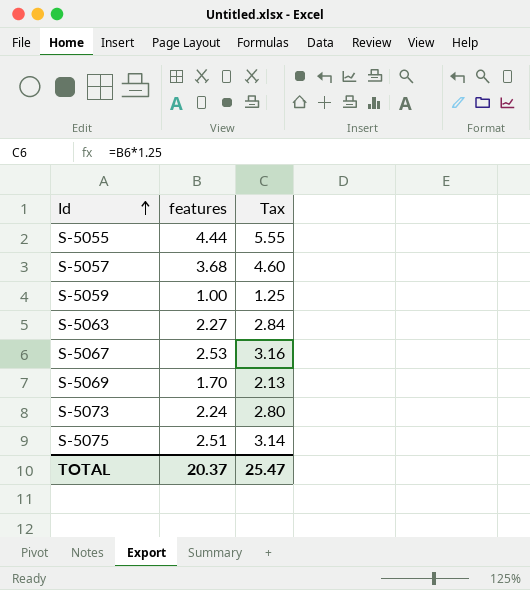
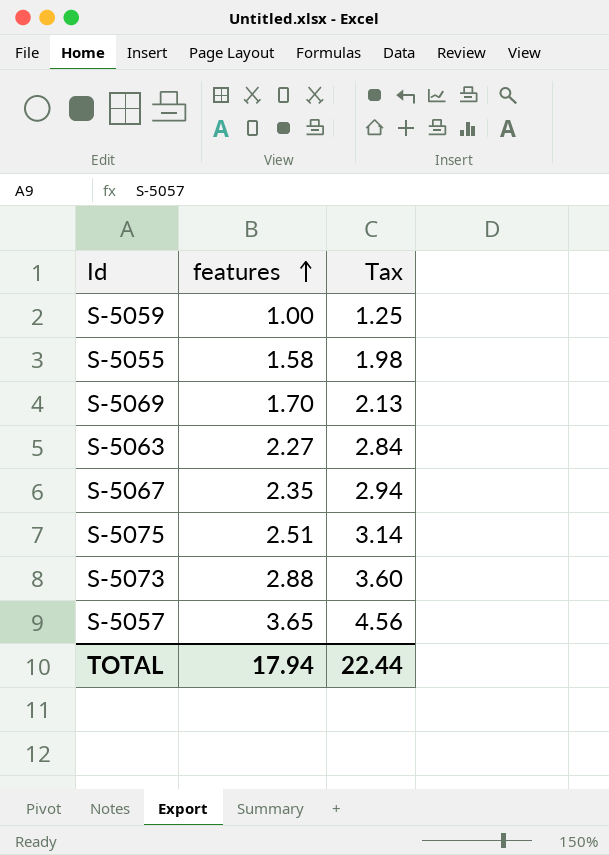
row order: Id ascending -> features ascending
S-5055 | features: 4.44 -> 1.58
S-5055 | Tax: 5.55 -> 1.98
S-5067 | features: 2.53 -> 2.35
S-5067 | Tax: 3.16 -> 2.94
S-5073 | features: 2.24 -> 2.88
S-5073 | Tax: 2.80 -> 3.60
S-5057 | features: 3.68 -> 3.65
S-5057 | Tax: 4.60 -> 4.56
TOTAL | features: 20.37 -> 17.94
TOTAL | Tax: 25.47 -> 22.44

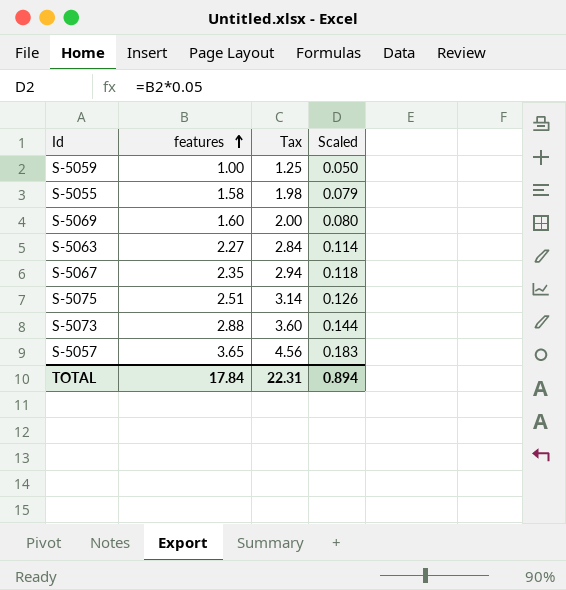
column Scaled | formula: none -> [features] * 0.05
S-5069 | features: 1.70 -> 1.60
S-5069 | Tax: 2.13 -> 2.00
TOTAL | features: 17.94 -> 17.84
TOTAL | Tax: 22.44 -> 22.31

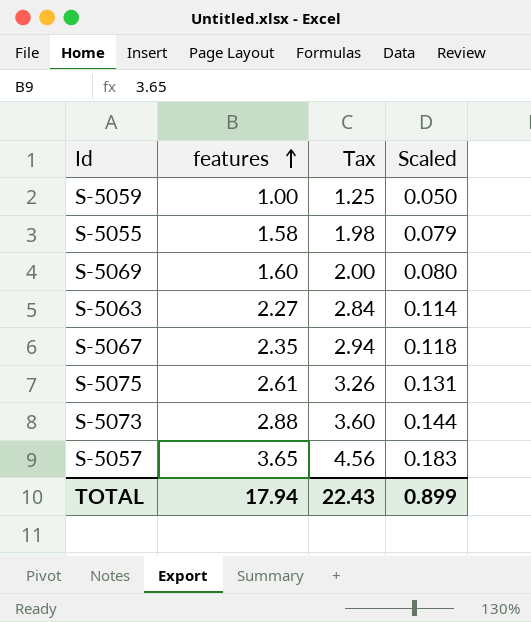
S-5075 | features: 2.51 -> 2.61
S-5075 | Tax: 3.14 -> 3.26
S-5075 | Scaled: 0.126 -> 0.131
TOTAL | features: 17.84 -> 17.94
TOTAL | Tax: 22.31 -> 22.43
TOTAL | Scaled: 0.894 -> 0.899

